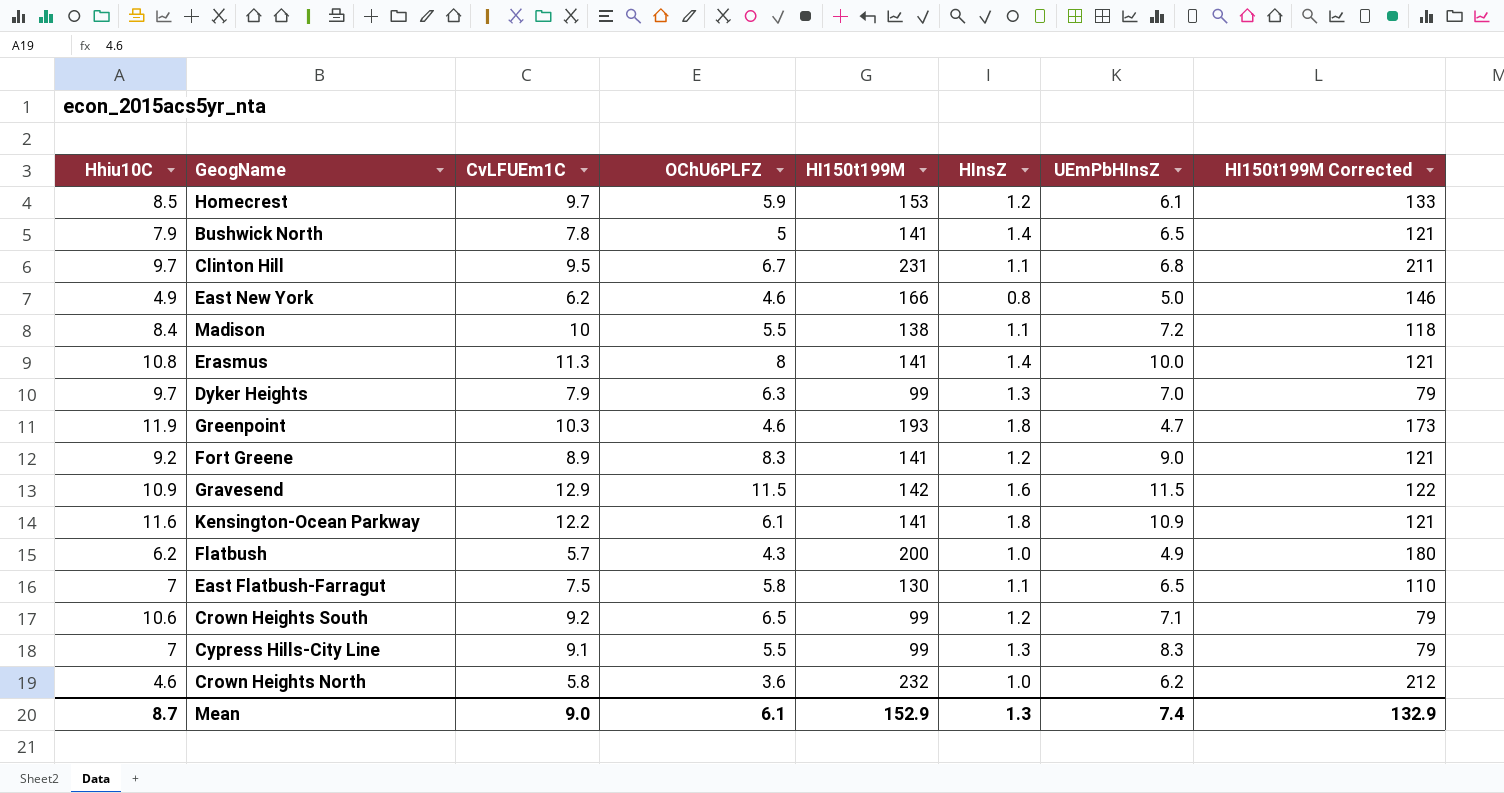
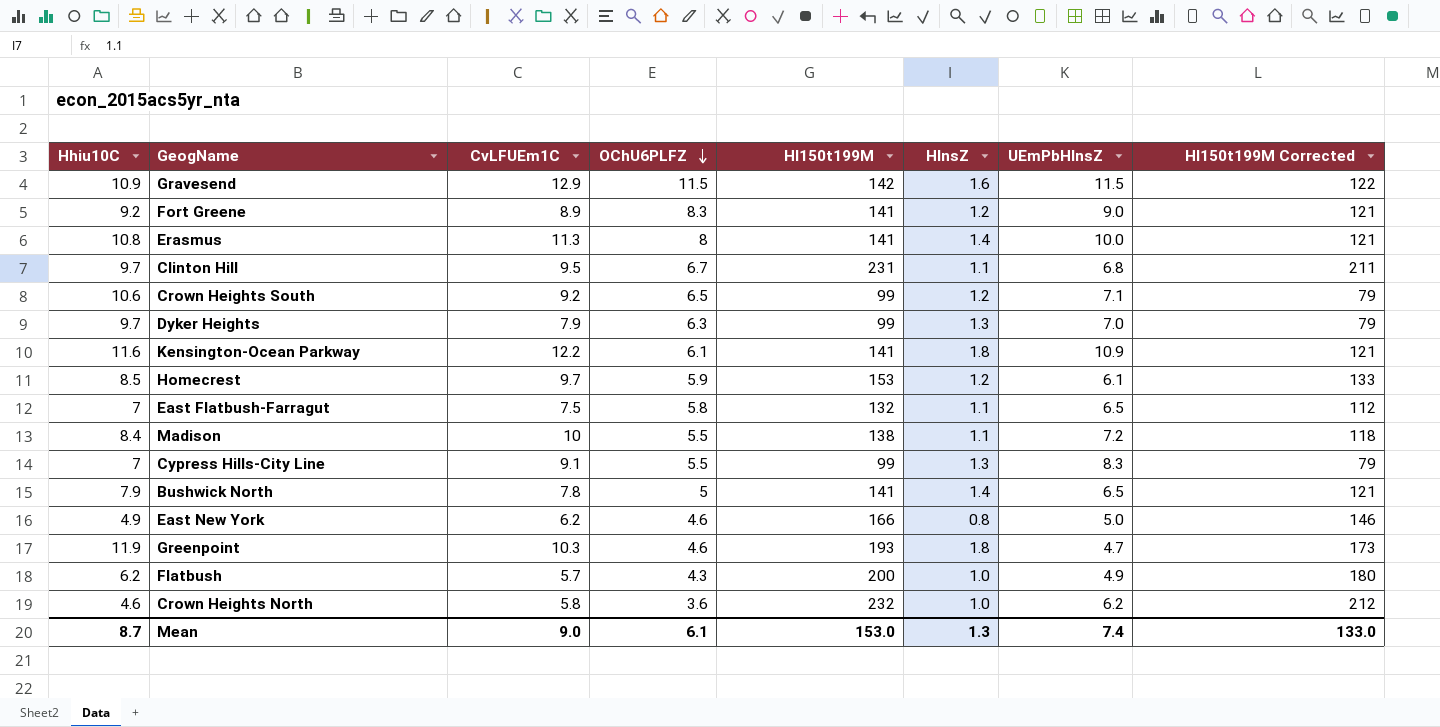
row order: none -> OChU6PLFZ descending
East Flatbush-Farragut | HI150t199M: 130 -> 132
East Flatbush-Farragut | HI150t199M Corrected: 110 -> 112
Mean | HI150t199M: 152.9 -> 153.0
Mean | HI150t199M Corrected: 132.9 -> 133.0

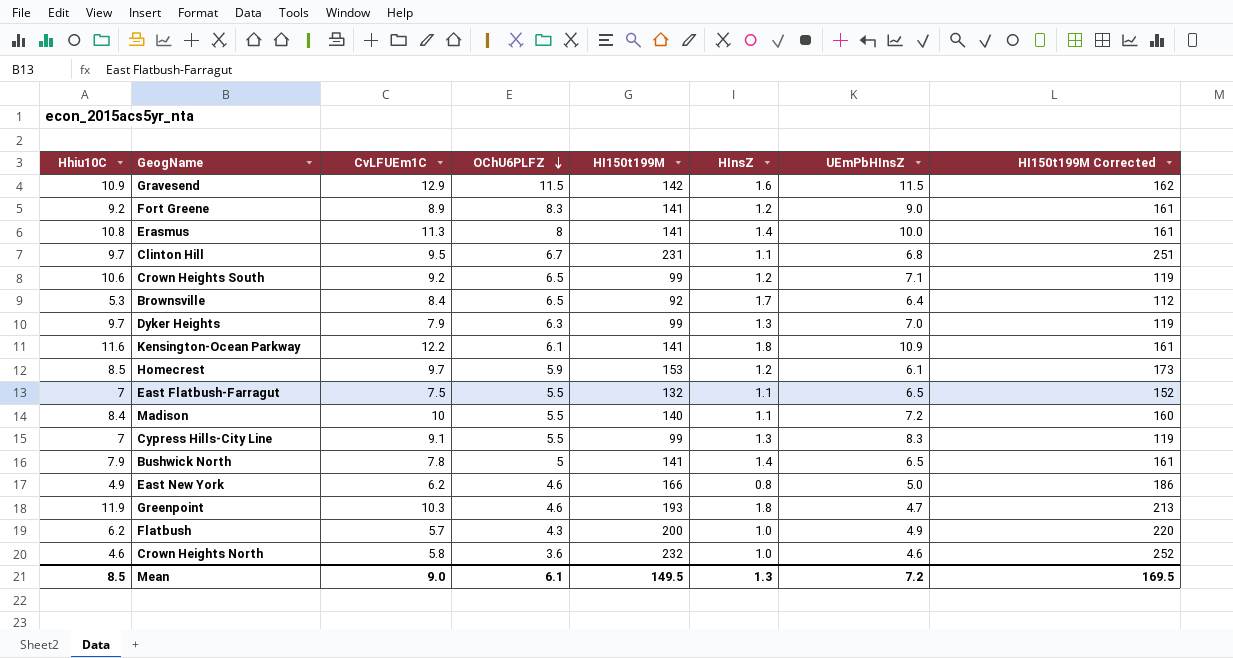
column HI150t199M Corrected | formula: [HI150t199M] - 20 -> [HI150t199M] + 20
row Brownsville: none -> 5.3 | 8.4 | 6.5 | 92 | 1.7 | 6.4 | 112
East Flatbush-Farragut | OChU6PLFZ: 5.8 -> 5.5
Madison | HI150t199M: 138 -> 140
Crown Heights North | UEmPbHInsZ: 6.2 -> 4.6
Mean | Hhiu10C: 8.7 -> 8.5
Mean | HI150t199M: 153.0 -> 149.5
Mean | UEmPbHInsZ: 7.4 -> 7.2
Mean | HI150t199M Corrected: 133.0 -> 169.5

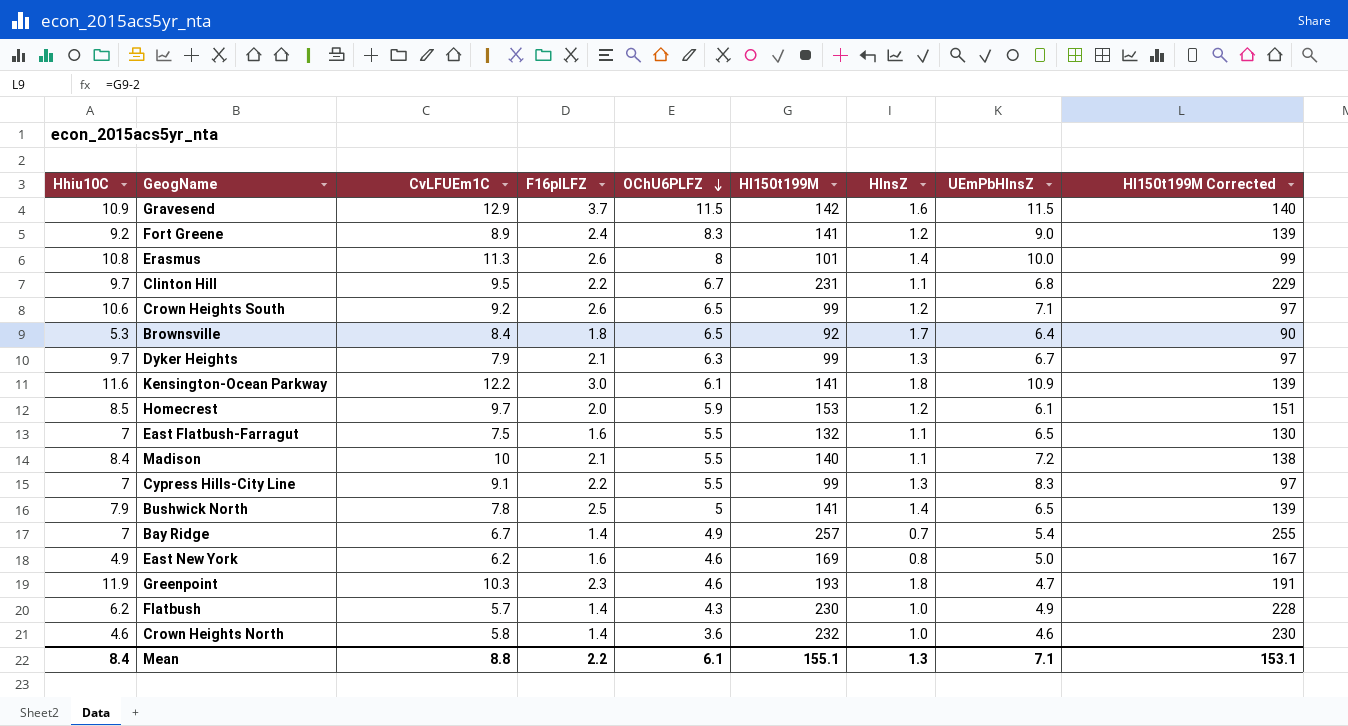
column F16plLFZ | position: none -> 4
column HI150t199M Corrected | formula: [HI150t199M] + 20 -> [HI150t199M] - 2
Erasmus | HI150t199M: 141 -> 101
Dyker Heights | UEmPbHInsZ: 7.0 -> 6.7
row Bay Ridge: none -> 7 | 6.7 | 1.4 | 4.9 | 257 | 0.7 | 5.4 | 255
East New York | HI150t199M: 166 -> 169
Flatbush | HI150t199M: 200 -> 230
Mean | Hhiu10C: 8.5 -> 8.4
Mean | CvLFUEm1C: 9.0 -> 8.8
Mean | HI150t199M: 149.5 -> 155.1
Mean | UEmPbHInsZ: 7.2 -> 7.1
Mean | HI150t199M Corrected: 169.5 -> 153.1

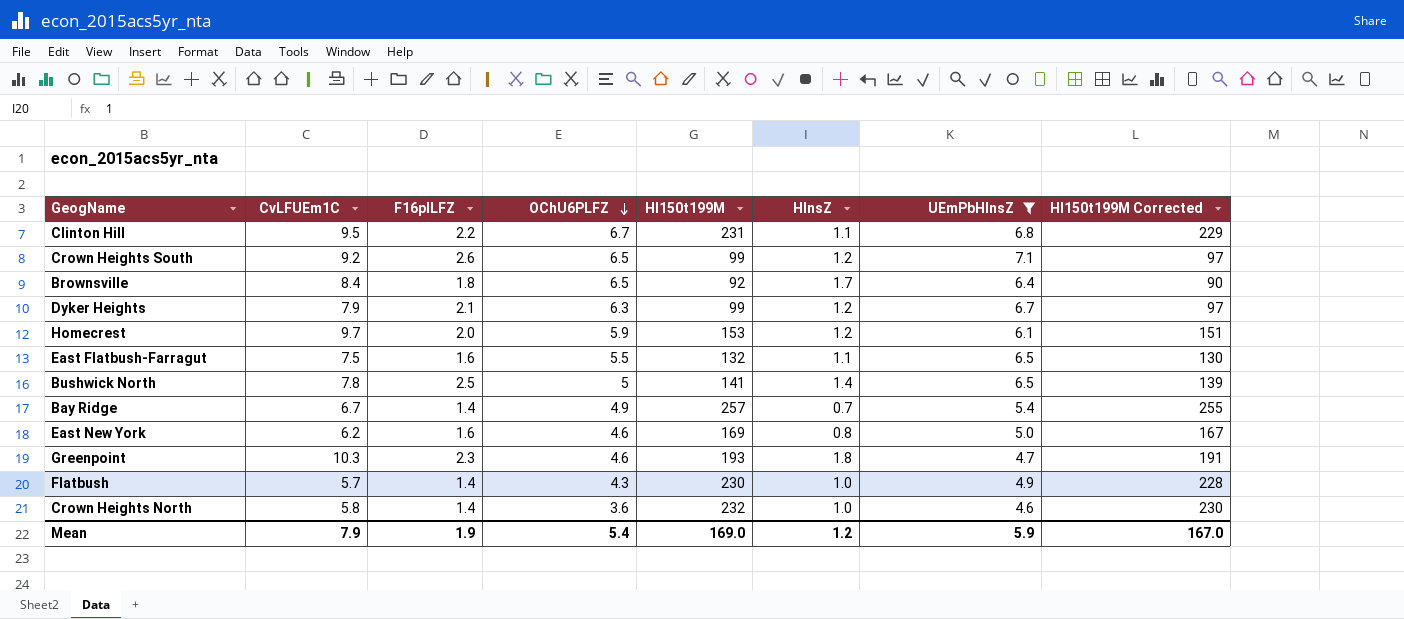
filter: none -> UEmPbHInsZ <= 7.1
column Hhiu10C | position: 1 -> none
Dyker Heights | HInsZ: 1.3 -> 1.2
Mean | CvLFUEm1C: 8.8 -> 7.9
Mean | F16plLFZ: 2.2 -> 1.9
Mean | OChU6PLFZ: 6.1 -> 5.4
Mean | HI150t199M: 155.1 -> 169.0
Mean | HInsZ: 1.3 -> 1.2
Mean | UEmPbHInsZ: 7.1 -> 5.9
Mean | HI150t199M Corrected: 153.1 -> 167.0

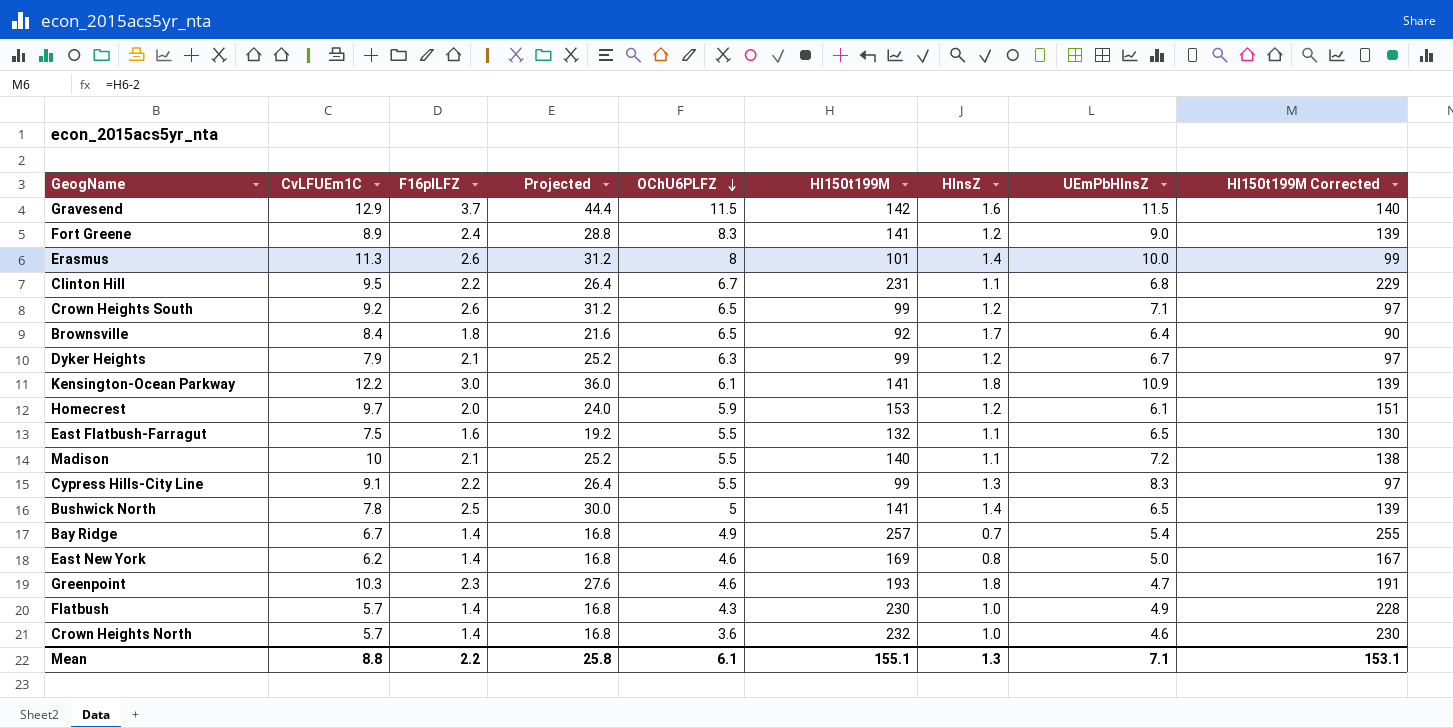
filter: UEmPbHInsZ <= 7.1 -> none
column Projected | formula: none -> [F16plLFZ] * 12
East New York | F16plLFZ: 1.6 -> 1.4
Crown Heights North | CvLFUEm1C: 5.8 -> 5.7
Mean | CvLFUEm1C: 7.9 -> 8.8
Mean | F16plLFZ: 1.9 -> 2.2
Mean | OChU6PLFZ: 5.4 -> 6.1
Mean | HI150t199M: 169.0 -> 155.1
Mean | HInsZ: 1.2 -> 1.3
Mean | UEmPbHInsZ: 5.9 -> 7.1
Mean | HI150t199M Corrected: 167.0 -> 153.1

